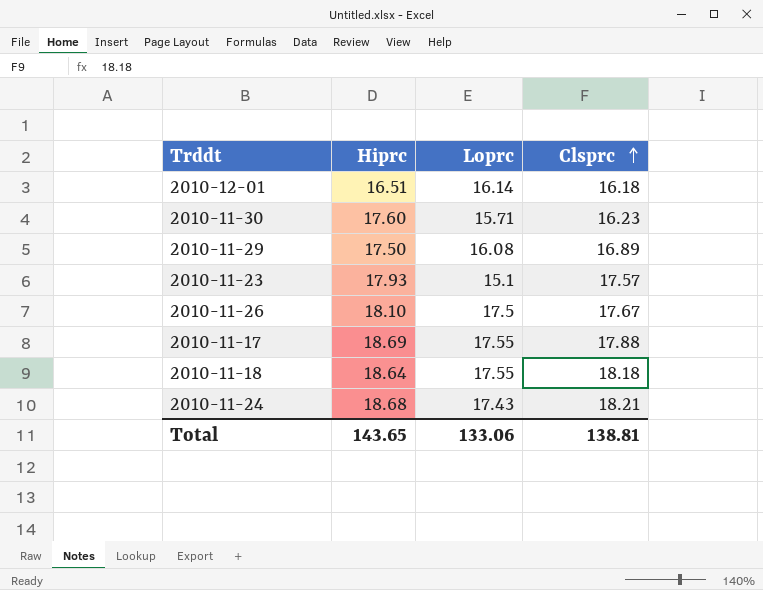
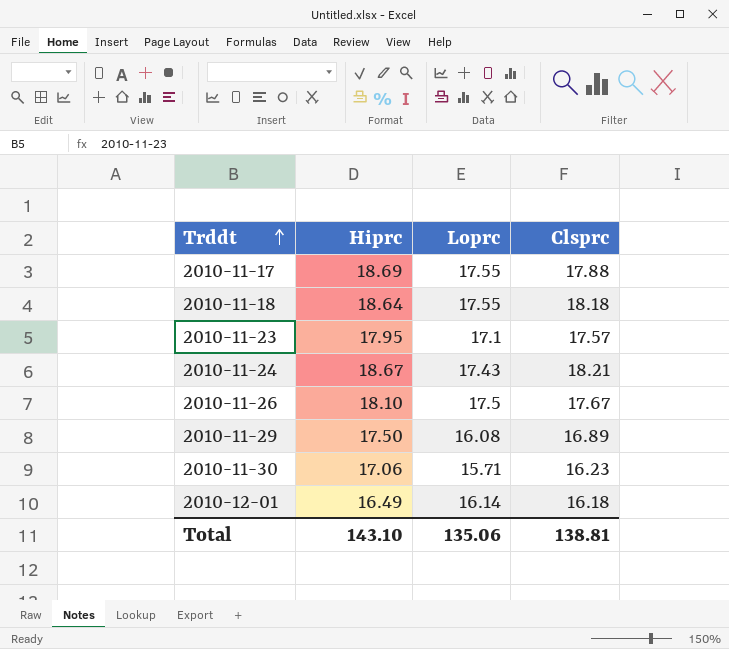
row order: Clsprc ascending -> Trddt ascending
2010-11-23 | Hiprc: 17.93 -> 17.95
2010-11-23 | Loprc: 15.1 -> 17.1
2010-11-24 | Hiprc: 18.68 -> 18.67
2010-11-30 | Hiprc: 17.60 -> 17.06
2010-12-01 | Hiprc: 16.51 -> 16.49
Total | Hiprc: 143.65 -> 143.10
Total | Loprc: 133.06 -> 135.06

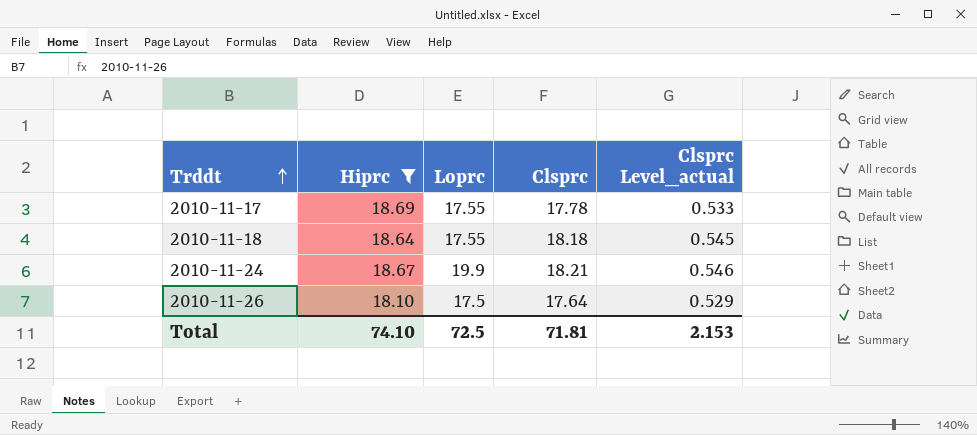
filter: none -> Hiprc >= 18.10
column Clsprc Level_actual | formula: none -> [Clsprc] * 0.03
2010-11-17 | Clsprc: 17.88 -> 17.78
2010-11-24 | Loprc: 17.43 -> 19.9
2010-11-26 | Clsprc: 17.67 -> 17.64
Total | Hiprc: 143.10 -> 74.10
Total | Loprc: 135.06 -> 72.5
Total | Clsprc: 138.81 -> 71.81

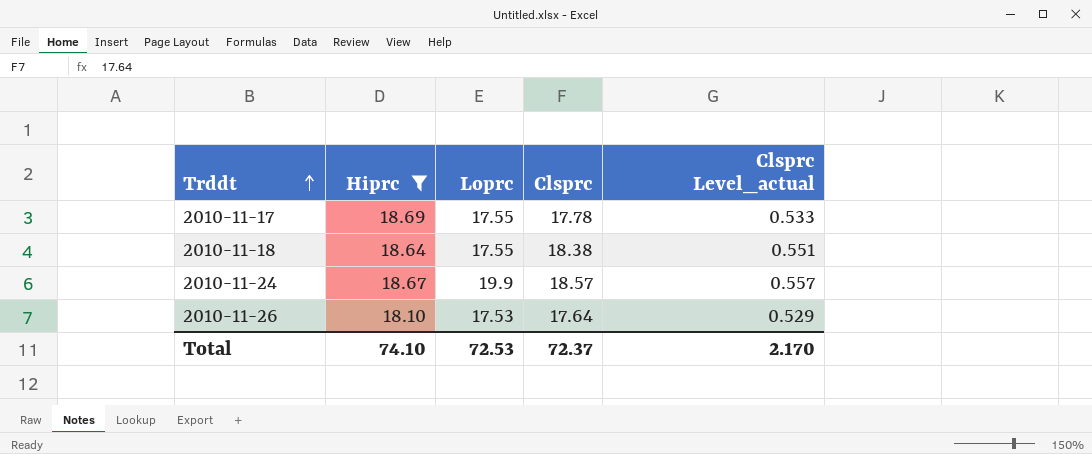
2010-11-18 | Clsprc: 18.18 -> 18.38
2010-11-18 | Clsprc Level_actual: 0.545 -> 0.551
2010-11-24 | Clsprc: 18.21 -> 18.57
2010-11-24 | Clsprc Level_actual: 0.546 -> 0.557
2010-11-26 | Loprc: 17.5 -> 17.53
Total | Loprc: 72.5 -> 72.53
Total | Clsprc: 71.81 -> 72.37
Total | Clsprc Level_actual: 2.153 -> 2.170

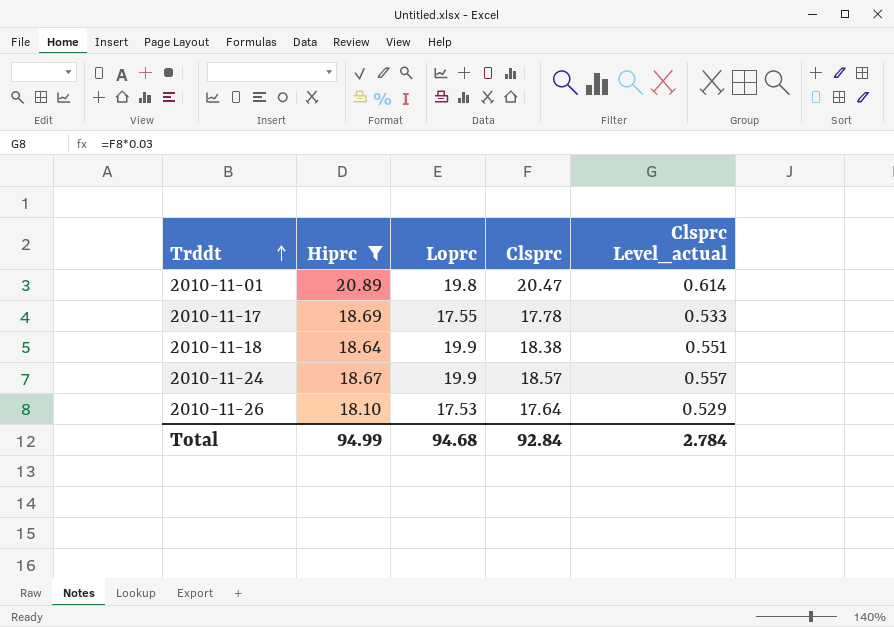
row 2010-11-01: none -> 20.89 | 19.8 | 20.47 | 0.614
2010-11-18 | Loprc: 17.55 -> 19.9
Total | Hiprc: 74.10 -> 94.99
Total | Loprc: 72.53 -> 94.68
Total | Clsprc: 72.37 -> 92.84
Total | Clsprc Level_actual: 2.170 -> 2.784

